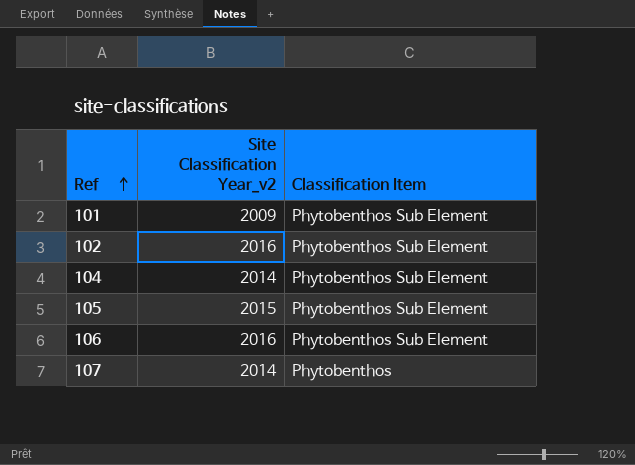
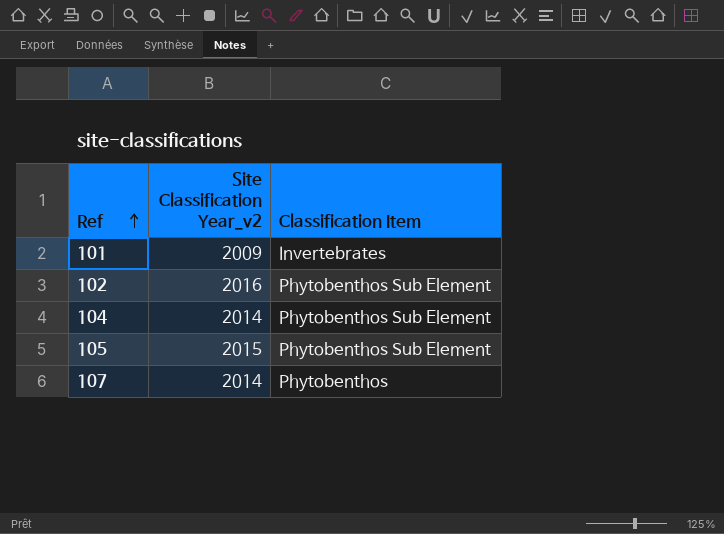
row 106: 2016 | Phytobenthos Sub Element -> none
101 | Classification Item: Phytobenthos Sub Element -> Invertebrates

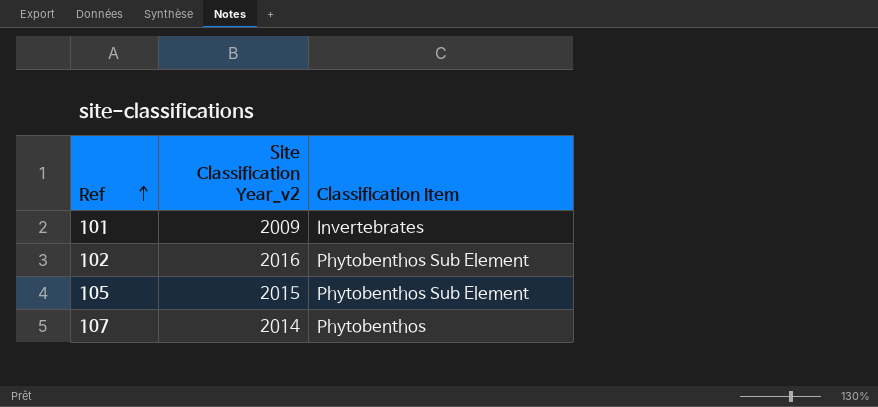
row 104: 2014 | Phytobenthos Sub Element -> none

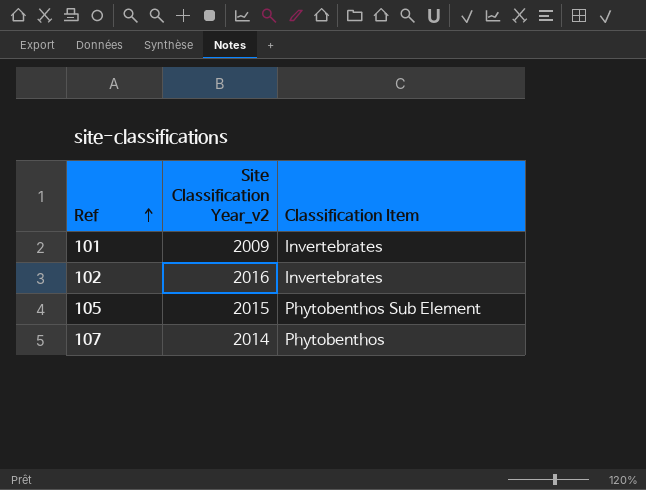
102 | Classification Item: Phytobenthos Sub Element -> Invertebrates

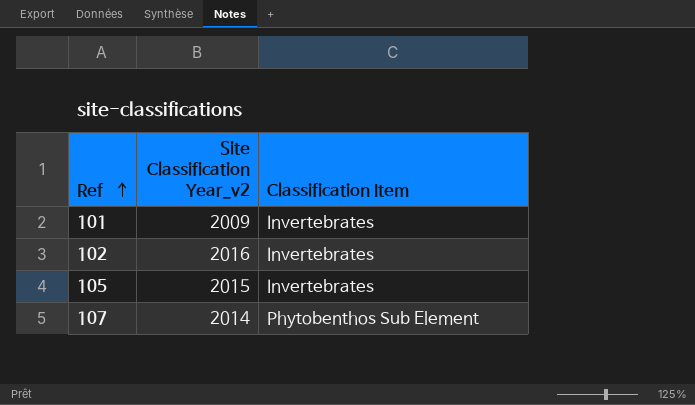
105 | Classification Item: Phytobenthos Sub Element -> Invertebrates
107 | Classification Item: Phytobenthos -> Phytobenthos Sub Element

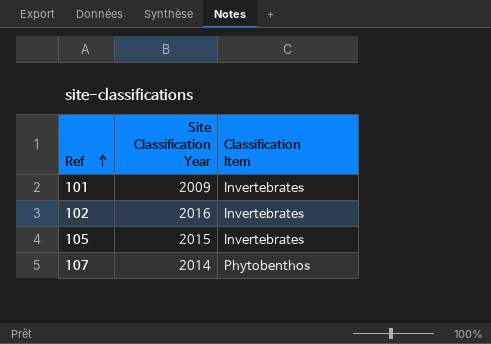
column name: Site Classification Year_v2 -> Site Classification Year
107 | Classification Item: Phytobenthos Sub Element -> Phytobenthos

